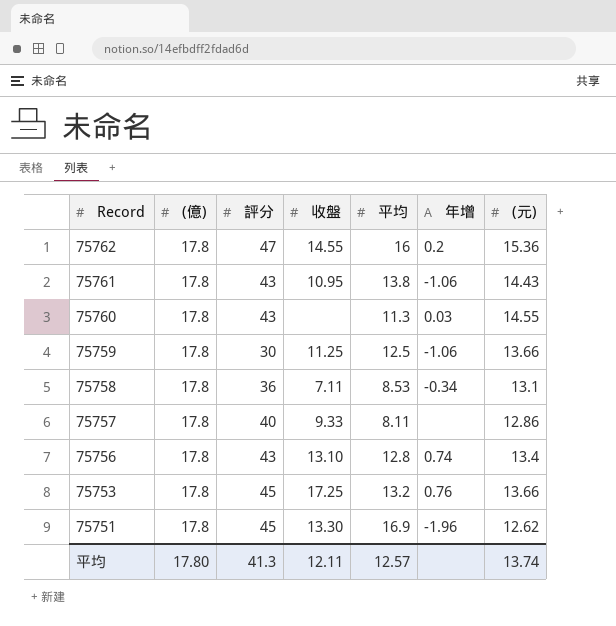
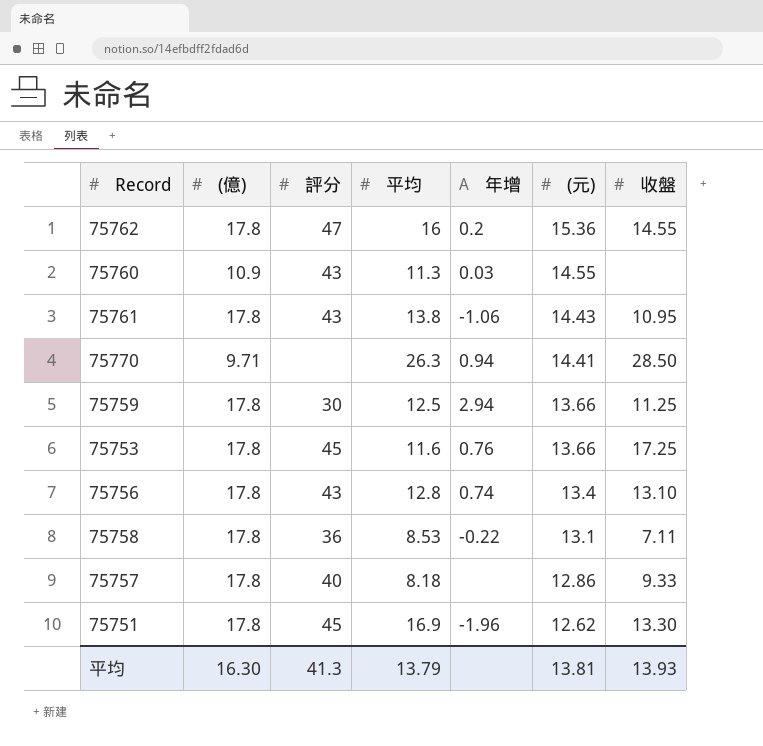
row order: Record descending -> (元) descending
column 收盤 | position: 4 -> 7
75760 | (億): 17.8 -> 10.9
row 75770: none -> 9.71 | none | 26.3 | 0.94 | 14.41 | 28.50
75759 | 年增: -1.06 -> 2.94
75753 | 平均: 13.2 -> 11.6
75758 | 年增: -0.34 -> -0.22
75757 | 平均: 8.11 -> 8.18
平均 | (億): 17.80 -> 16.30
平均 | 平均: 12.57 -> 13.79
平均 | (元): 13.74 -> 13.81
平均 | 收盤: 12.11 -> 13.93

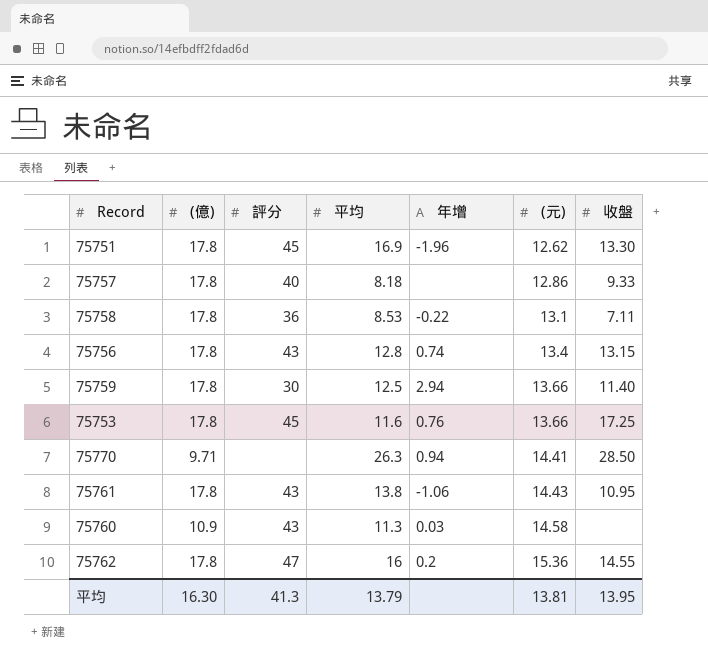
row order: (元) descending -> (元) ascending
75756 | 收盤: 13.10 -> 13.15
75759 | 收盤: 11.25 -> 11.40
75760 | (元): 14.55 -> 14.58
平均 | 收盤: 13.93 -> 13.95

